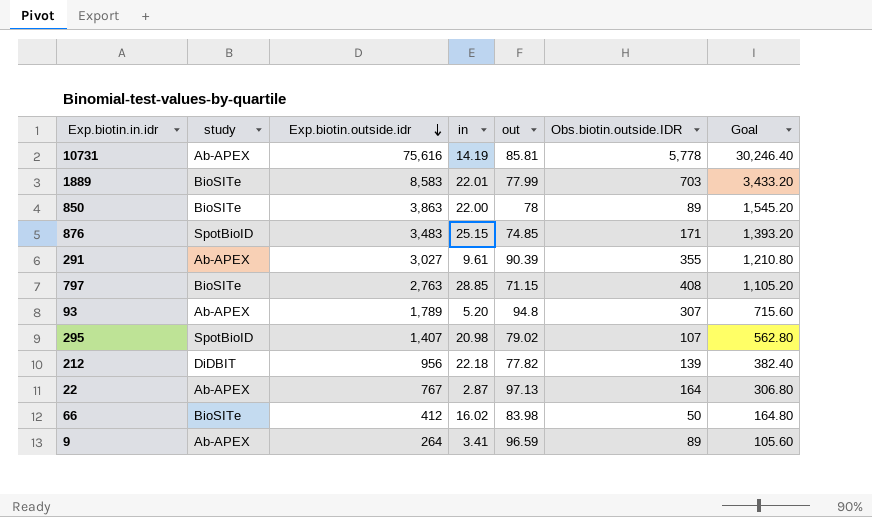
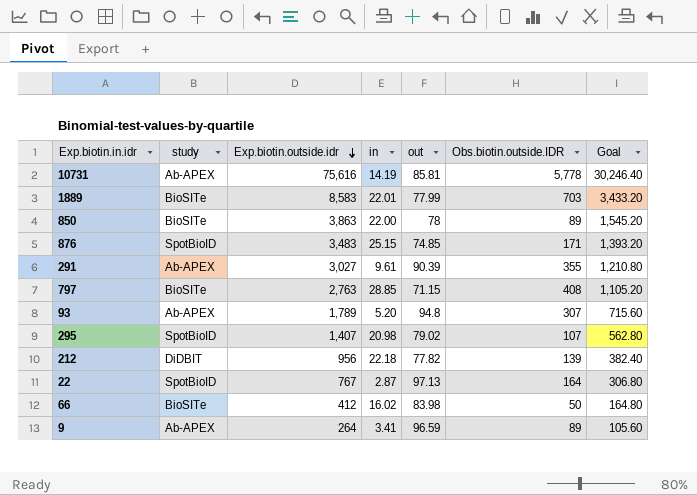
22 | study: Ab-APEX -> SpotBioID

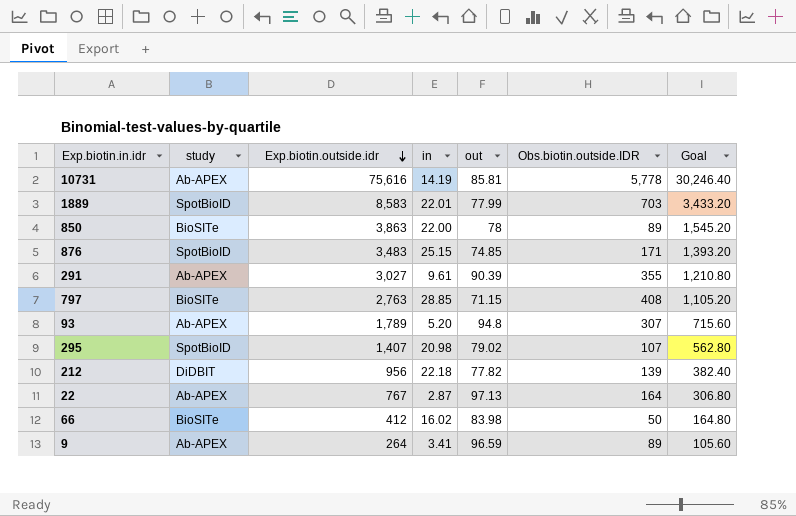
1889 | study: BioSITe -> SpotBioID
22 | study: SpotBioID -> Ab-APEX

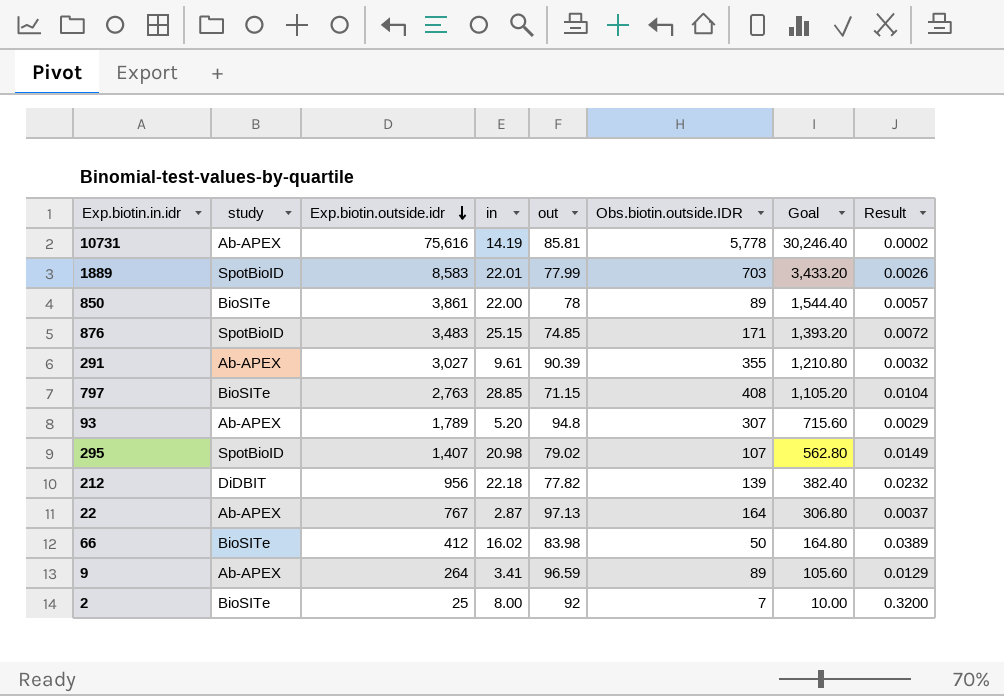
column Result | formula: none -> [in] / [Exp.biotin.outside.idr]
850 | Exp.biotin.outside.idr: 3,863 -> 3,861
850 | Goal: 1,545.20 -> 1,544.40
row 2: none -> BioSITe | 25 | 8.00 | 92 | 7 | 10.00 | 0.3200

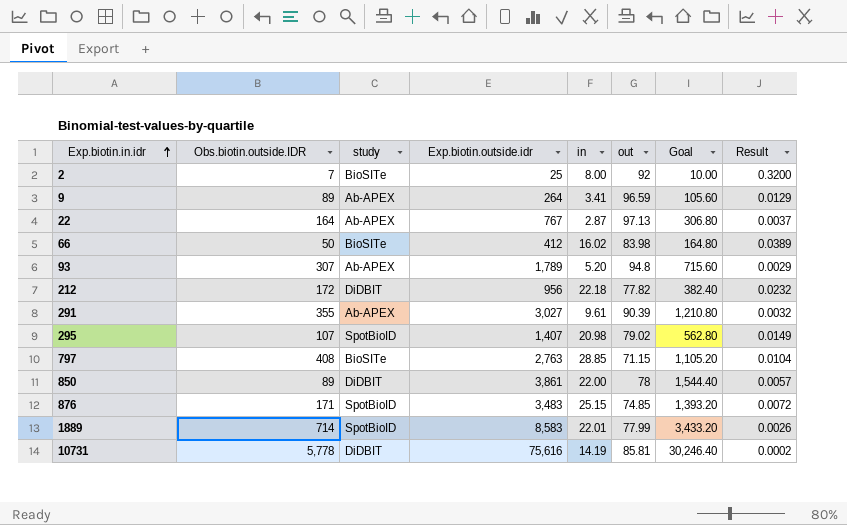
row order: Exp.biotin.outside.idr descending -> Exp.biotin.in.idr ascending
column Obs.biotin.outside.IDR | position: 6 -> 2
212 | Obs.biotin.outside.IDR: 139 -> 172
850 | study: BioSITe -> DiDBIT
1889 | Obs.biotin.outside.IDR: 703 -> 714
10731 | study: Ab-APEX -> DiDBIT

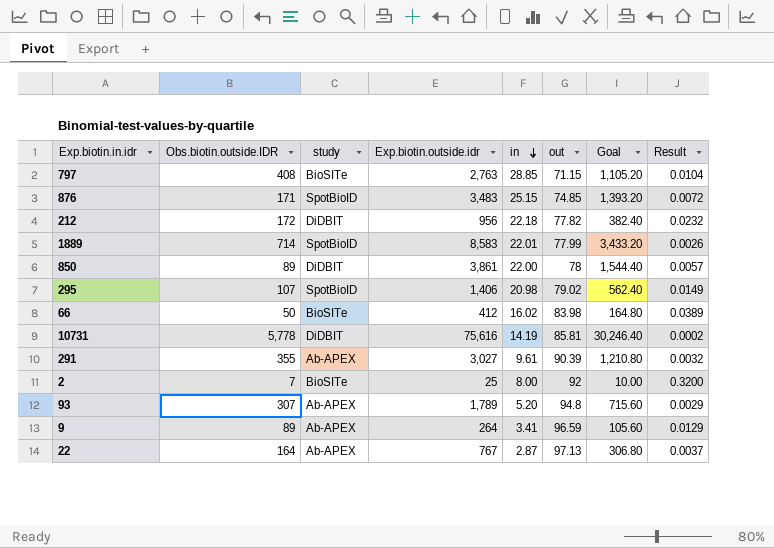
row order: Exp.biotin.in.idr ascending -> in descending
295 | Exp.biotin.outside.idr: 1,407 -> 1,406
295 | Goal: 562.80 -> 562.40

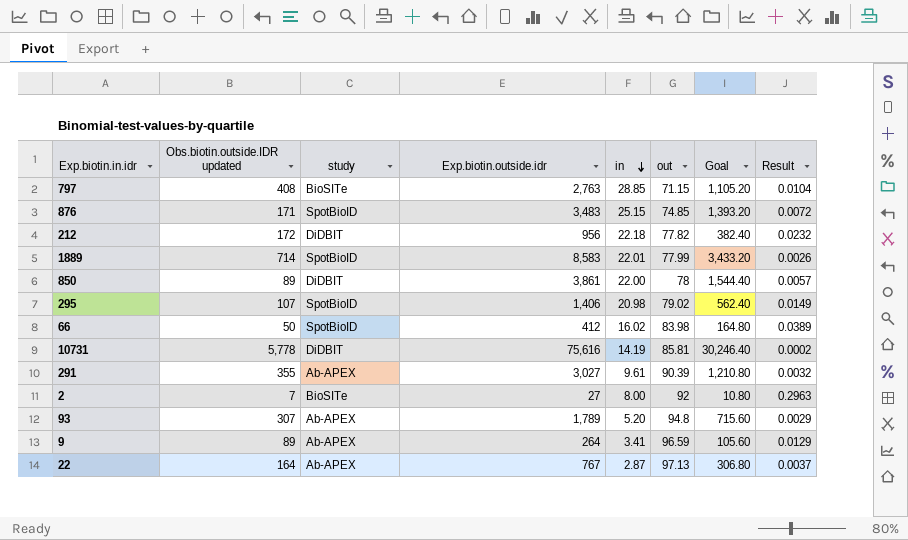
column name: Obs.biotin.outside.IDR -> Obs.biotin.outside.IDR updated
66 | study: BioSITe -> SpotBioID
2 | Exp.biotin.outside.idr: 25 -> 27
2 | Goal: 10.00 -> 10.80
2 | Result: 0.3200 -> 0.2963

